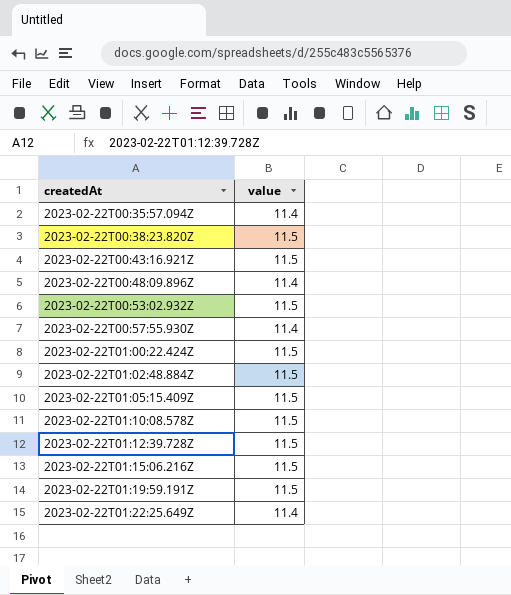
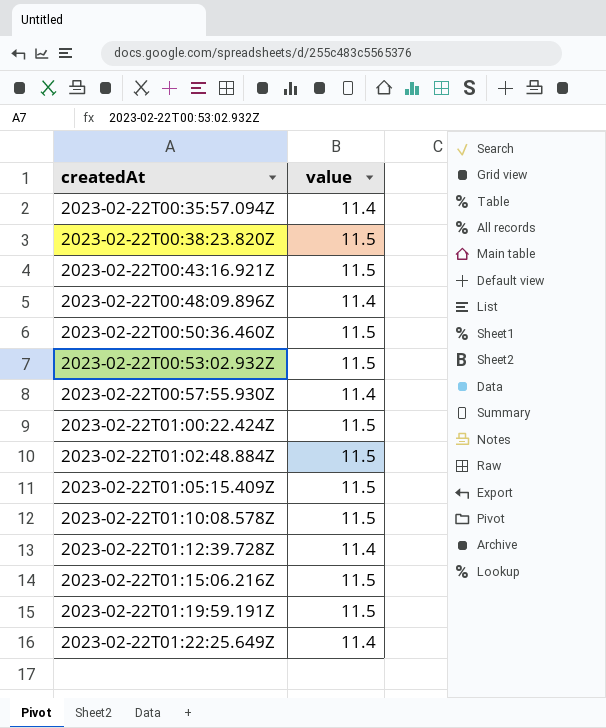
row 2023-02-22T00:50:36.460Z: none -> 11.5
2023-02-22T01:12:39.728Z | value: 11.5 -> 11.4

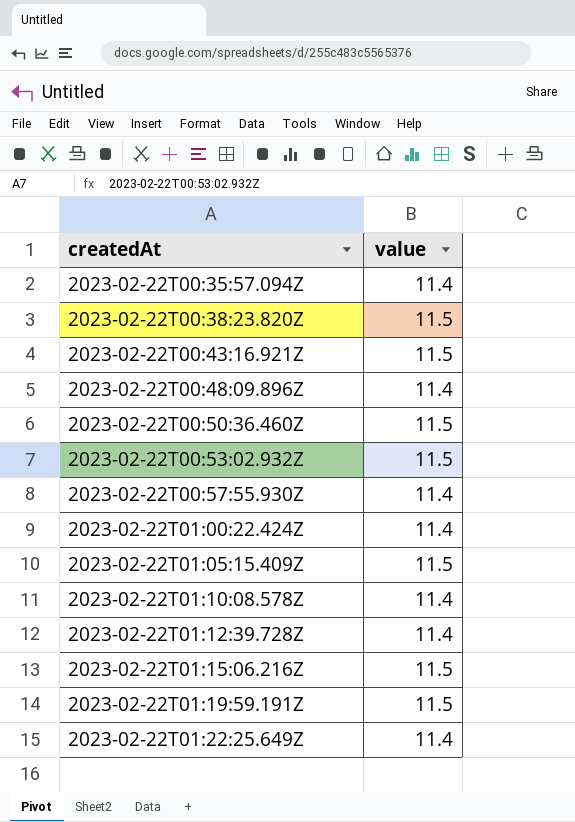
row 2023-02-22T01:02:48.884Z: 11.5 -> none
2023-02-22T01:00:22.424Z | value: 11.5 -> 11.4
2023-02-22T01:10:08.578Z | value: 11.5 -> 11.4

